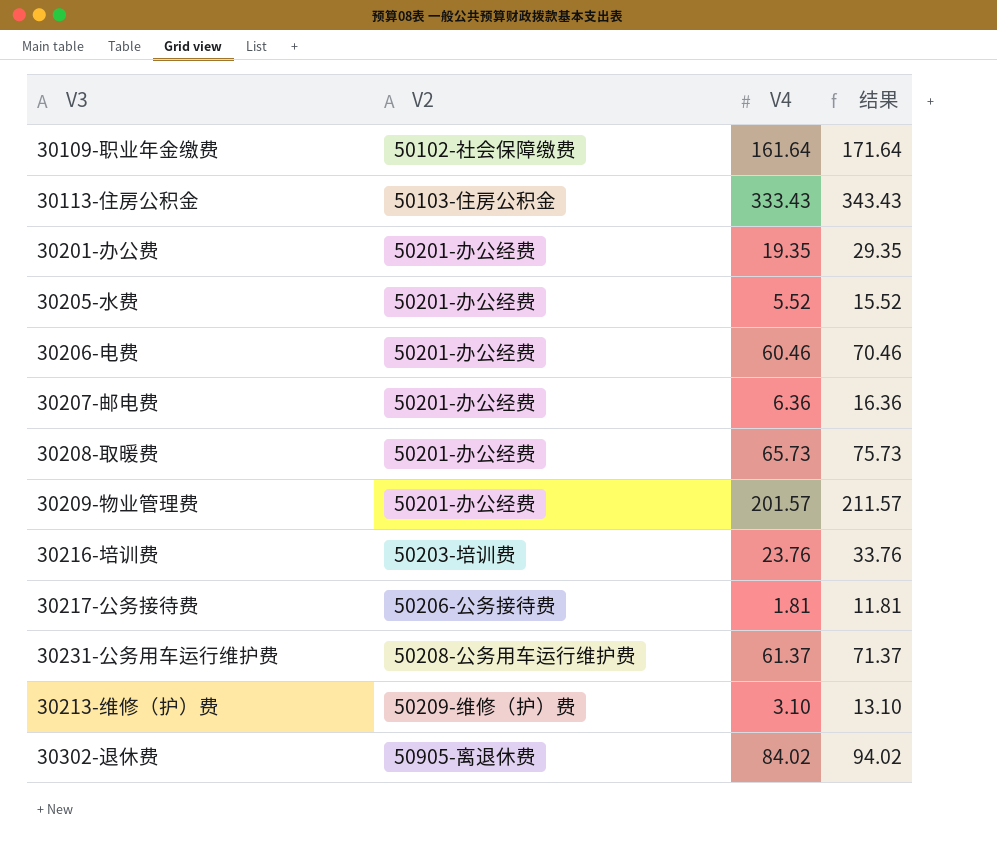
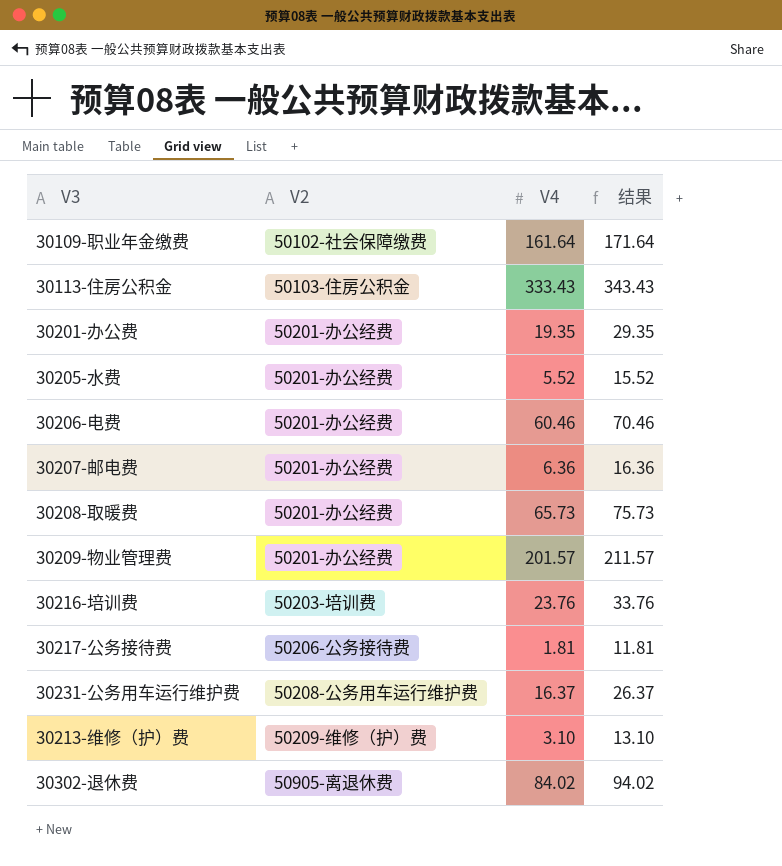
30231-公务用车运行维护费 | V4: 61.37 -> 16.37
30231-公务用车运行维护费 | 结果: 71.37 -> 26.37

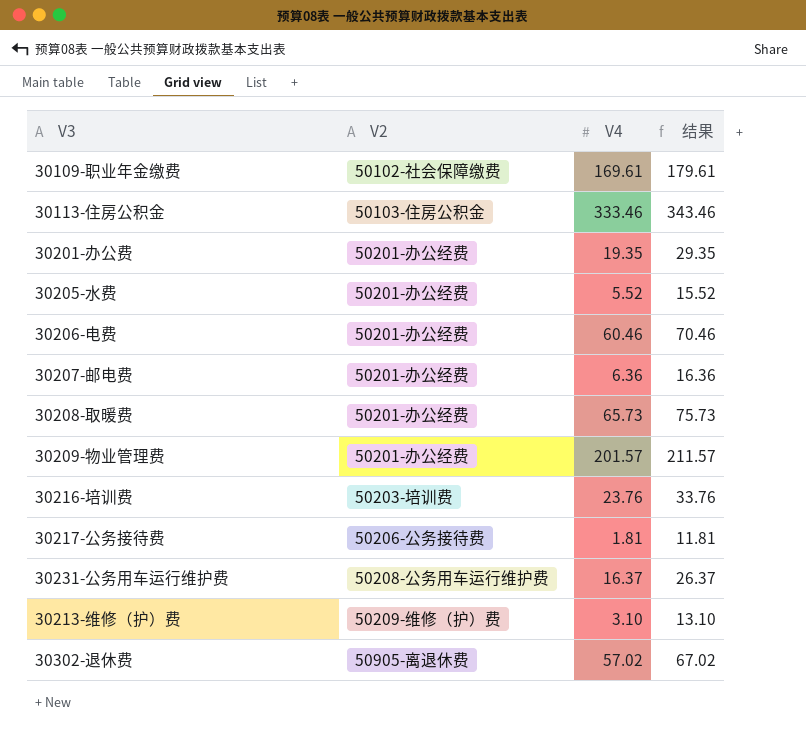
30109-职业年金缴费 | V4: 161.64 -> 169.61
30109-职业年金缴费 | 结果: 171.64 -> 179.61
30113-住房公积金 | V4: 333.43 -> 333.46
30113-住房公积金 | 结果: 343.43 -> 343.46
30302-退休费 | V4: 84.02 -> 57.02
30302-退休费 | 结果: 94.02 -> 67.02

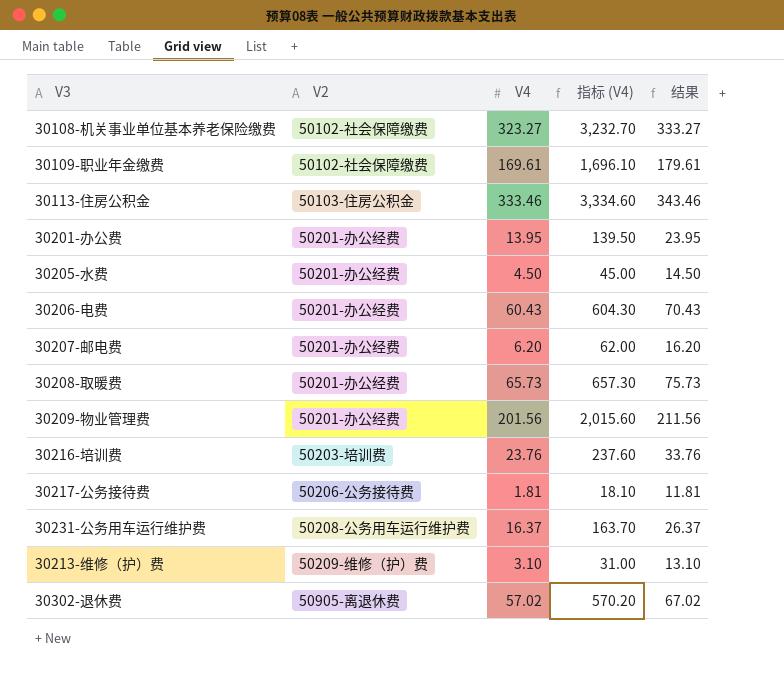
column 指标 (V4) | formula: none -> [V4] * 10
row 30108-机关事业单位基本养老保险缴费: none -> 50102-社会保障缴费 | 323.27 | 3,232.70 | 333.27
30201-办公费 | V4: 19.35 -> 13.95
30201-办公费 | 结果: 29.35 -> 23.95
30205-水费 | V4: 5.52 -> 4.50
30205-水费 | 结果: 15.52 -> 14.50
30206-电费 | V4: 60.46 -> 60.43
30206-电费 | 结果: 70.46 -> 70.43
30207-邮电费 | V4: 6.36 -> 6.20
30207-邮电费 | 结果: 16.36 -> 16.20
30209-物业管理费 | V4: 201.57 -> 201.56
30209-物业管理费 | 结果: 211.57 -> 211.56

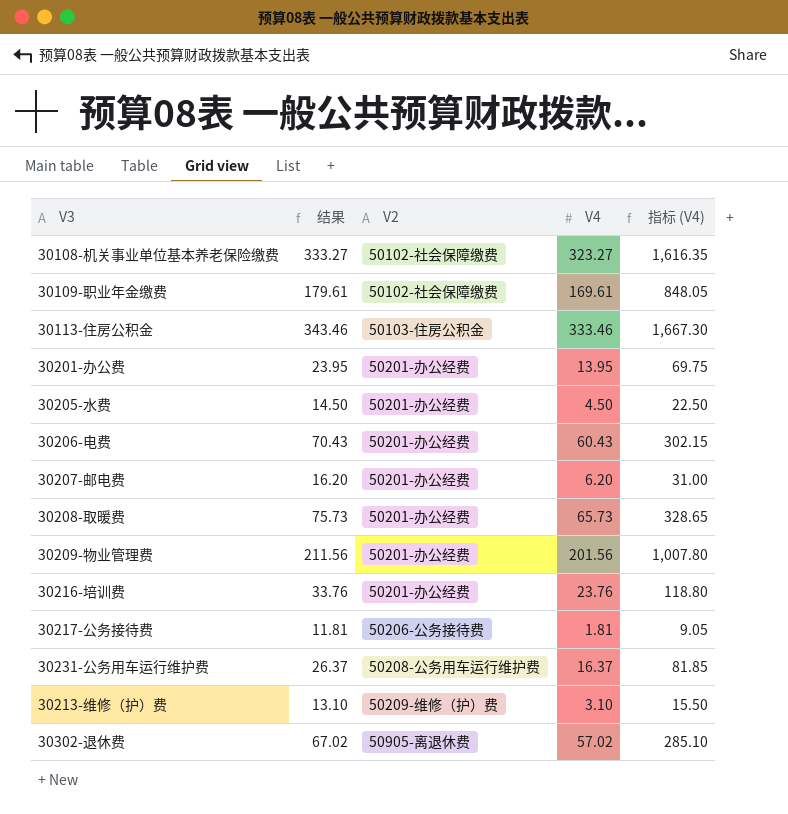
column 结果 | position: 5 -> 2
column 指标 (V4) | formula: [V4] * 10 -> [V4] * 5
30216-培训费 | V2: 50203-培训费 -> 50201-办公经费

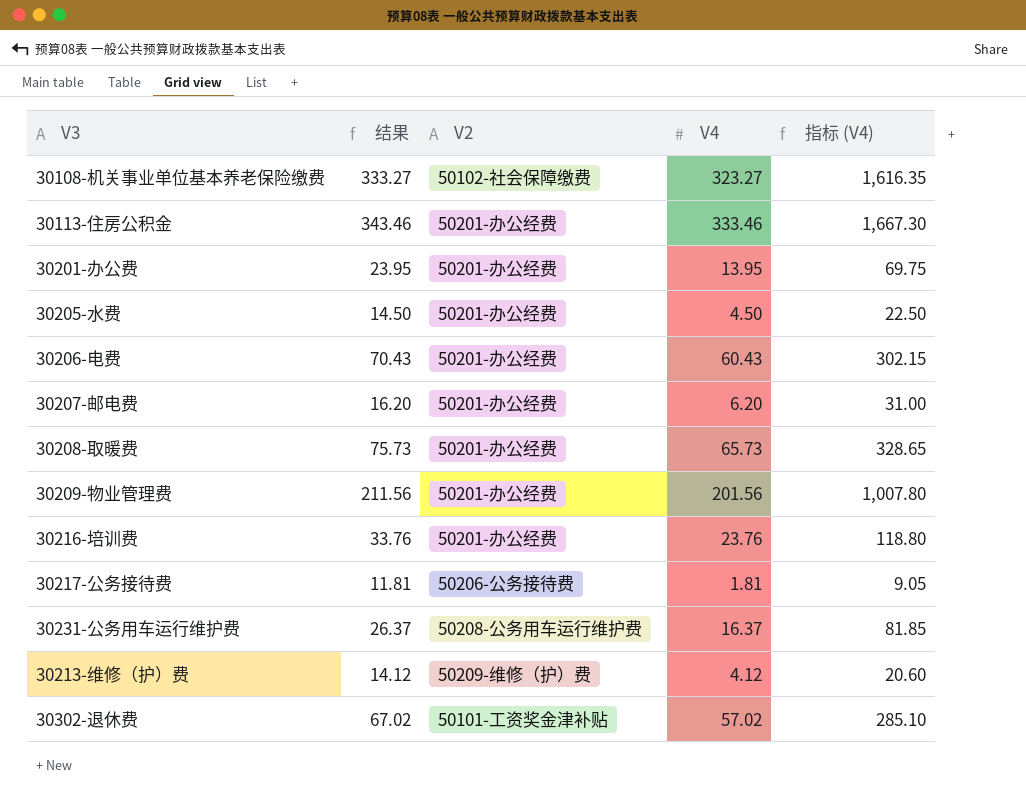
row 30109-职业年金缴费: 179.61 | 50102-社会保障缴费 | 169.61 | 848.05 -> none
30113-住房公积金 | V2: 50103-住房公积金 -> 50201-办公经费
30213-维修（护）费 | 结果: 13.10 -> 14.12
30213-维修（护）费 | V4: 3.10 -> 4.12
30213-维修（护）费 | 指标 (V4): 15.50 -> 20.60
30302-退休费 | V2: 50905-离退休费 -> 50101-工资奖金津补贴

